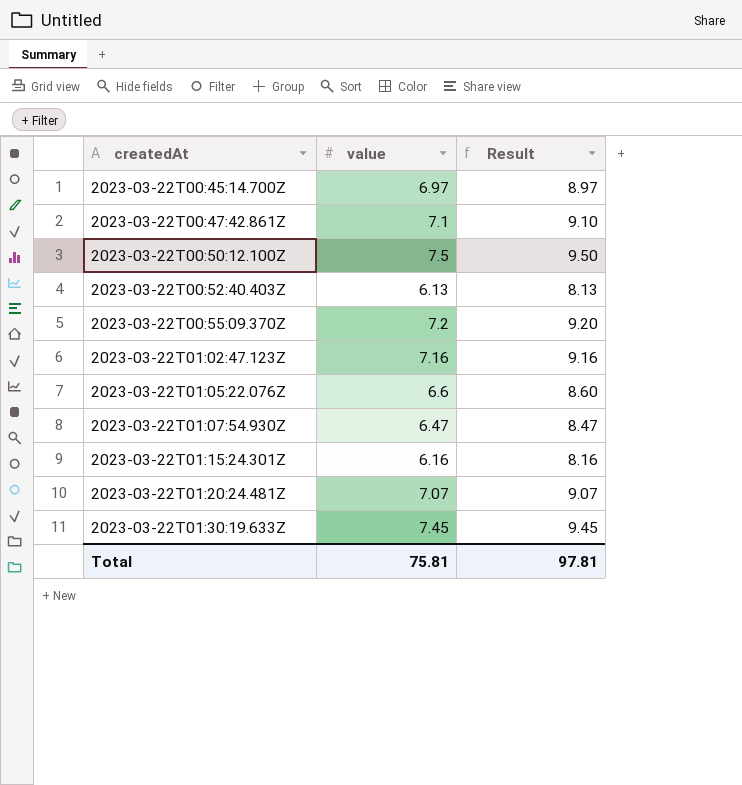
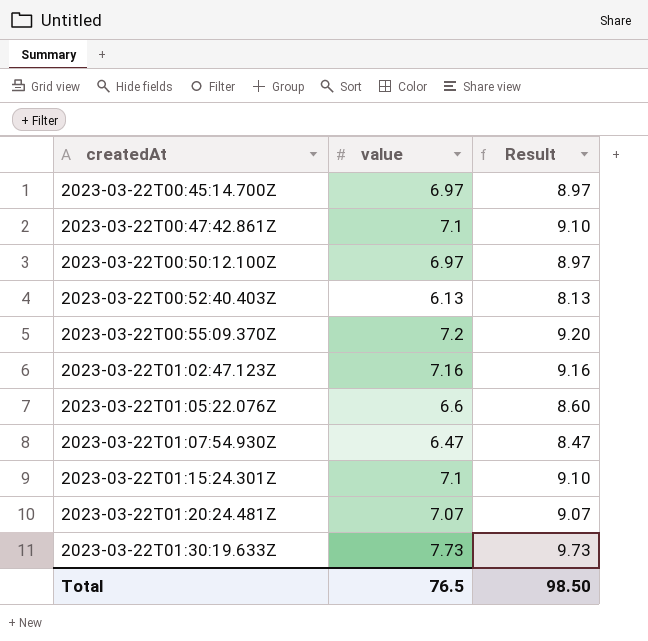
2023-03-22T00:50:12.100Z | value: 7.5 -> 6.97
2023-03-22T00:50:12.100Z | Result: 9.50 -> 8.97
2023-03-22T01:15:24.301Z | value: 6.16 -> 7.1
2023-03-22T01:15:24.301Z | Result: 8.16 -> 9.10
2023-03-22T01:30:19.633Z | value: 7.45 -> 7.73
2023-03-22T01:30:19.633Z | Result: 9.45 -> 9.73
Total | value: 75.81 -> 76.5
Total | Result: 97.81 -> 98.50

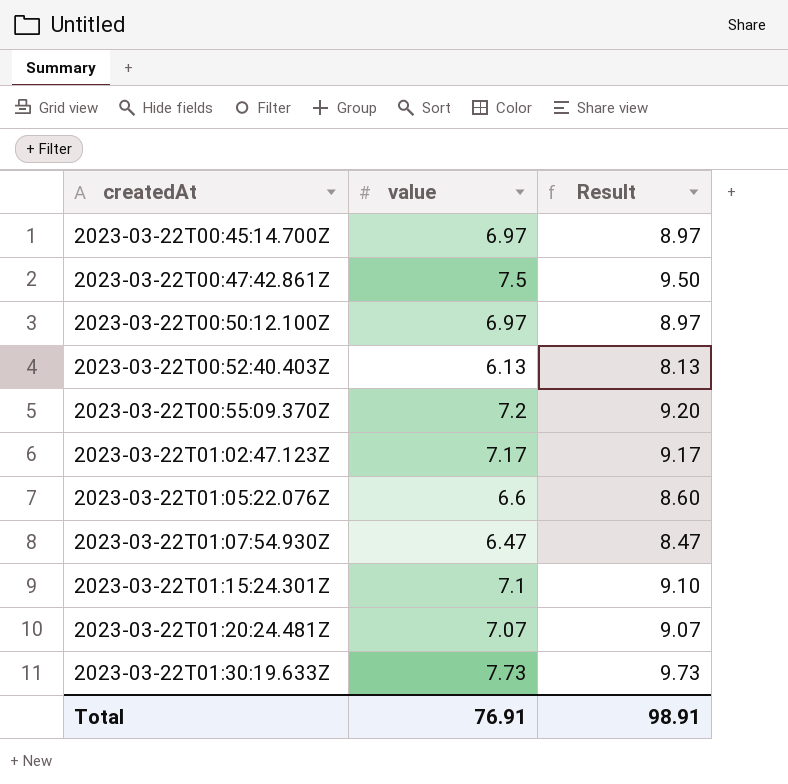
2023-03-22T00:47:42.861Z | value: 7.1 -> 7.5
2023-03-22T00:47:42.861Z | Result: 9.10 -> 9.50
2023-03-22T01:02:47.123Z | value: 7.16 -> 7.17
2023-03-22T01:02:47.123Z | Result: 9.16 -> 9.17
Total | value: 76.5 -> 76.91
Total | Result: 98.50 -> 98.91

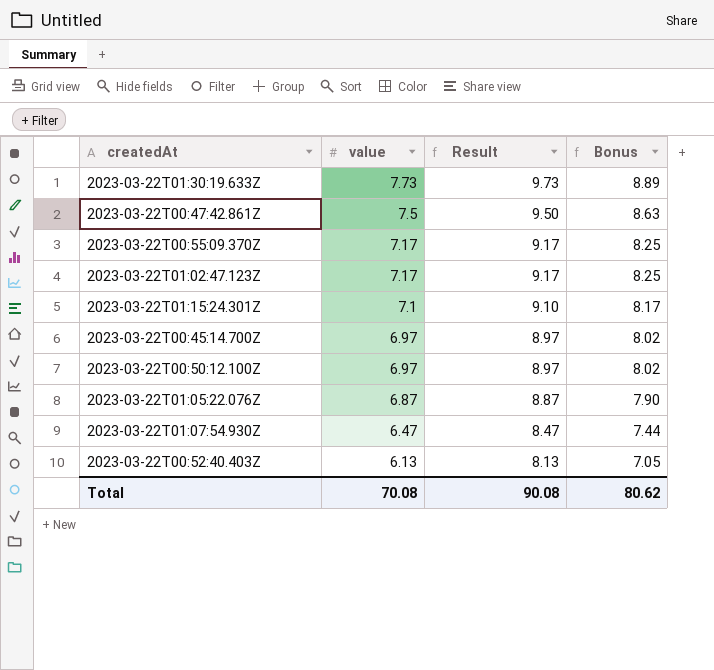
row order: createdAt ascending -> value descending
column Bonus | formula: none -> [value] * 1.15
row 2023-03-22T01:20:24.481Z: 7.07 | 9.07 -> none
2023-03-22T00:55:09.370Z | value: 7.2 -> 7.17
2023-03-22T00:55:09.370Z | Result: 9.20 -> 9.17
2023-03-22T01:05:22.076Z | value: 6.6 -> 6.87
2023-03-22T01:05:22.076Z | Result: 8.60 -> 8.87
Total | value: 76.91 -> 70.08
Total | Result: 98.91 -> 90.08

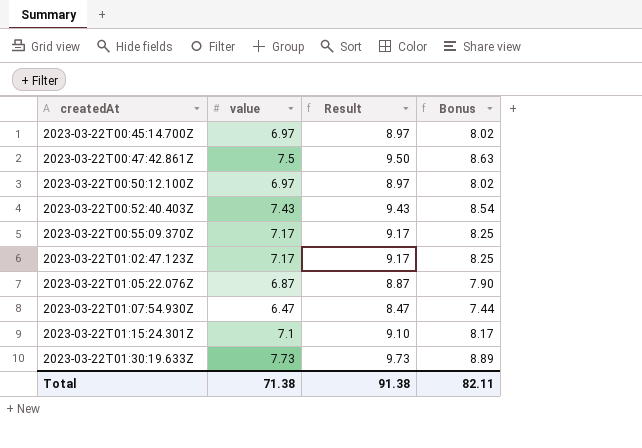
row order: value descending -> createdAt ascending
2023-03-22T00:52:40.403Z | value: 6.13 -> 7.43
2023-03-22T00:52:40.403Z | Result: 8.13 -> 9.43
2023-03-22T00:52:40.403Z | Bonus: 7.05 -> 8.54
Total | value: 70.08 -> 71.38
Total | Result: 90.08 -> 91.38
Total | Bonus: 80.62 -> 82.11

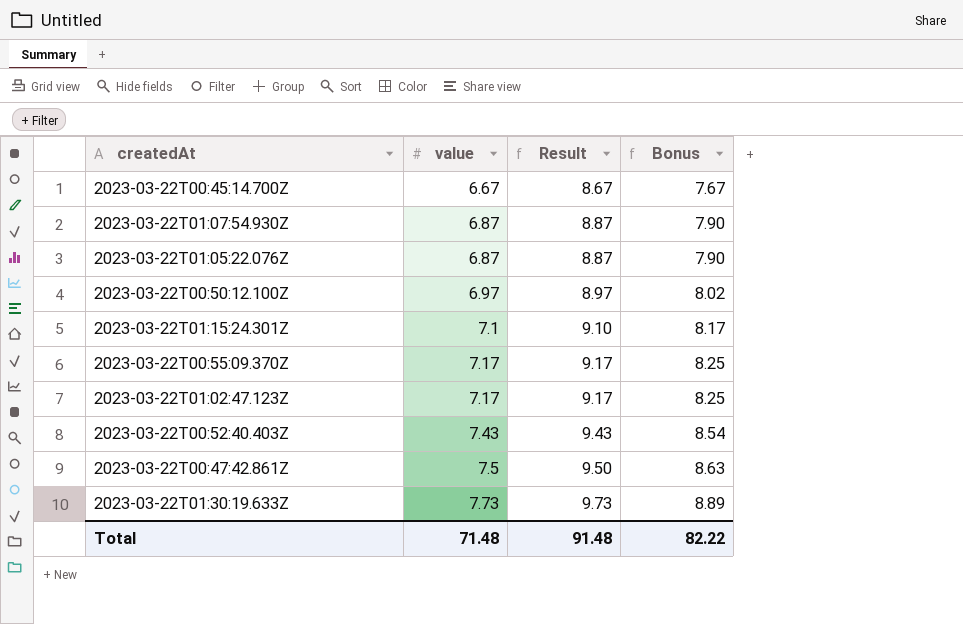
row order: createdAt ascending -> value ascending
2023-03-22T00:45:14.700Z | value: 6.97 -> 6.67
2023-03-22T00:45:14.700Z | Result: 8.97 -> 8.67
2023-03-22T00:45:14.700Z | Bonus: 8.02 -> 7.67
2023-03-22T01:07:54.930Z | value: 6.47 -> 6.87
2023-03-22T01:07:54.930Z | Result: 8.47 -> 8.87
2023-03-22T01:07:54.930Z | Bonus: 7.44 -> 7.90
Total | value: 71.38 -> 71.48
Total | Result: 91.38 -> 91.48
Total | Bonus: 82.11 -> 82.22

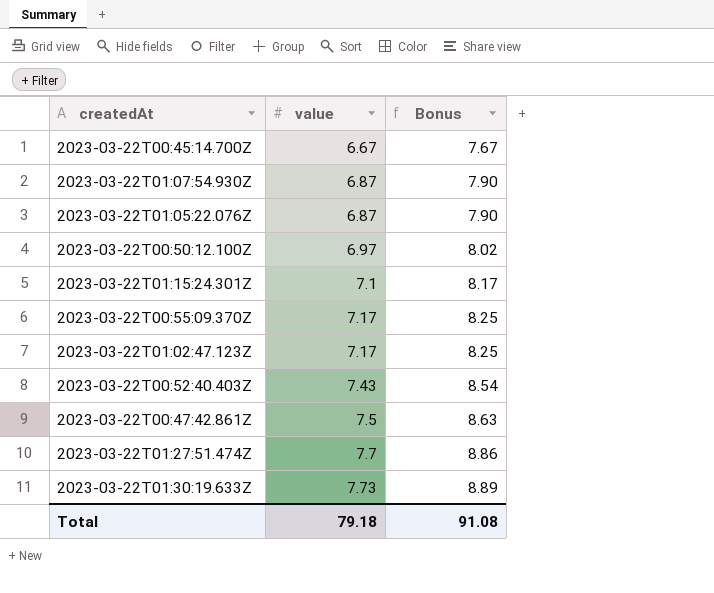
column Result | formula: [value] + 2 -> none
row 2023-03-22T01:27:51.474Z: none -> 7.7 | 8.86
Total | value: 71.48 -> 79.18
Total | Bonus: 82.22 -> 91.08

